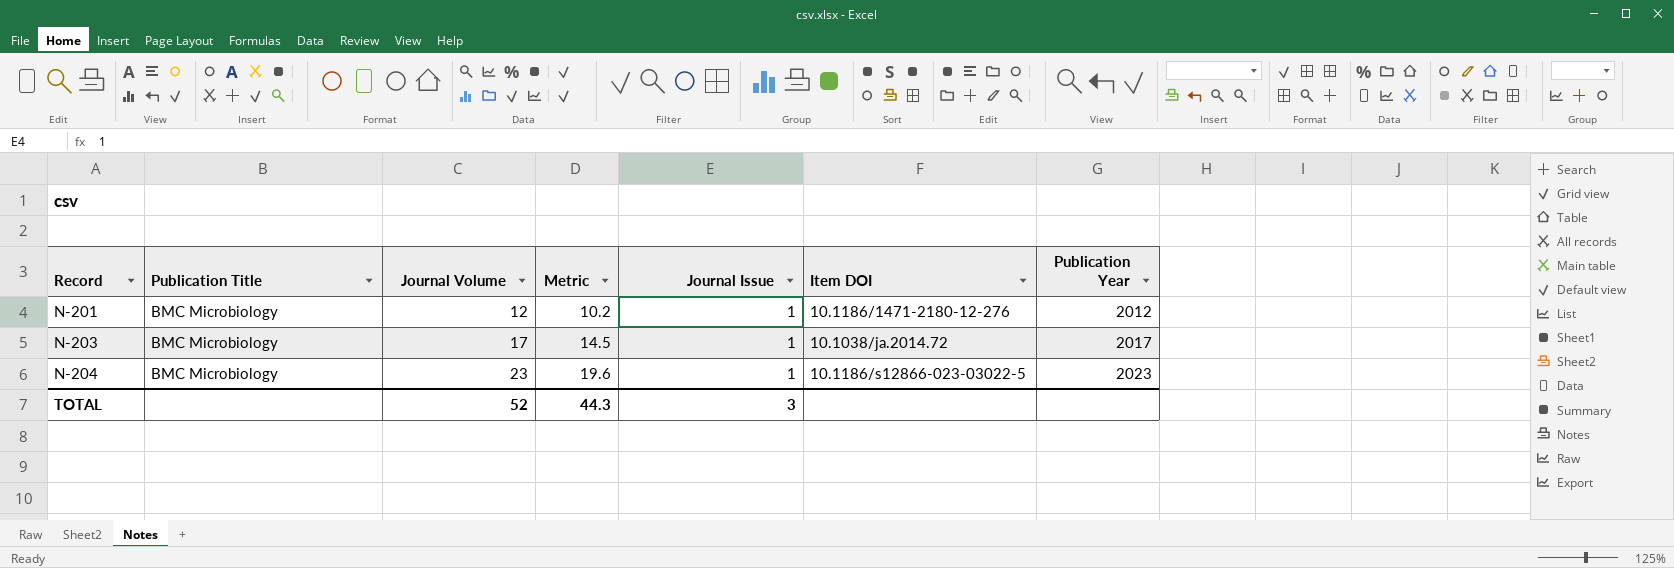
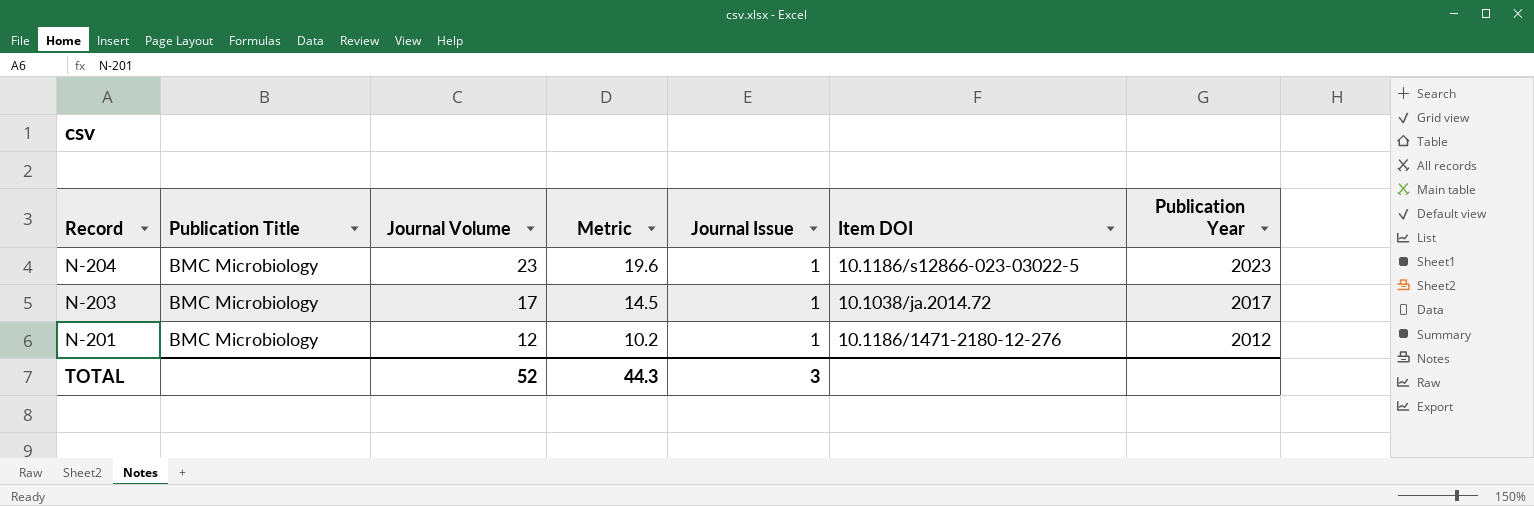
row order: Record ascending -> Record descending

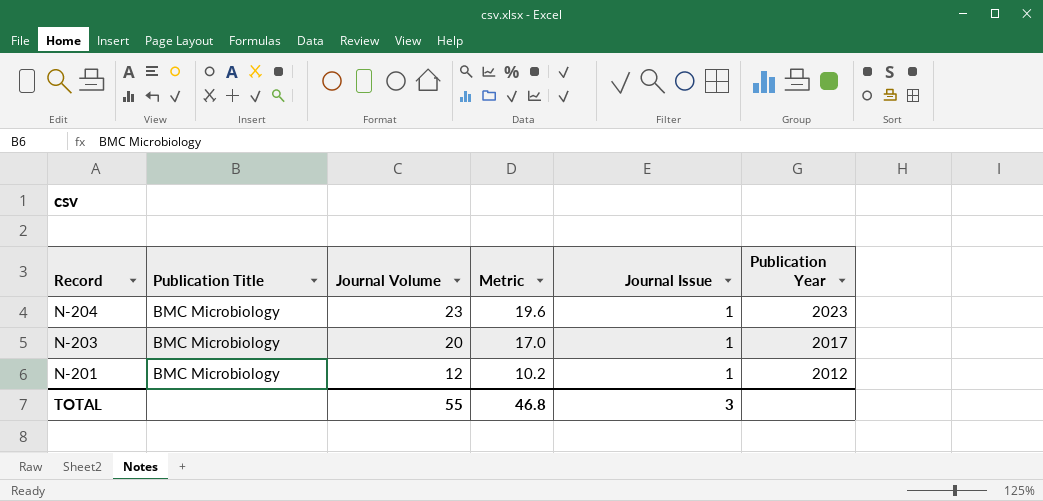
column Item DOI | position: 6 -> none
N-203 | Journal Volume: 17 -> 20
N-203 | Metric: 14.5 -> 17.0
TOTAL | Journal Volume: 52 -> 55
TOTAL | Metric: 44.3 -> 46.8

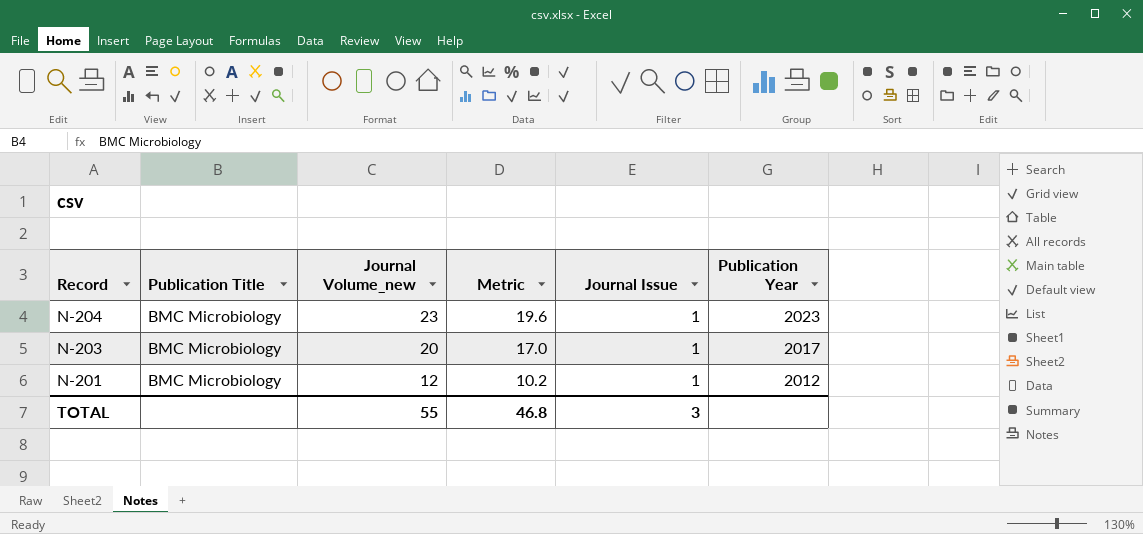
column name: Journal Volume -> Journal Volume_new

